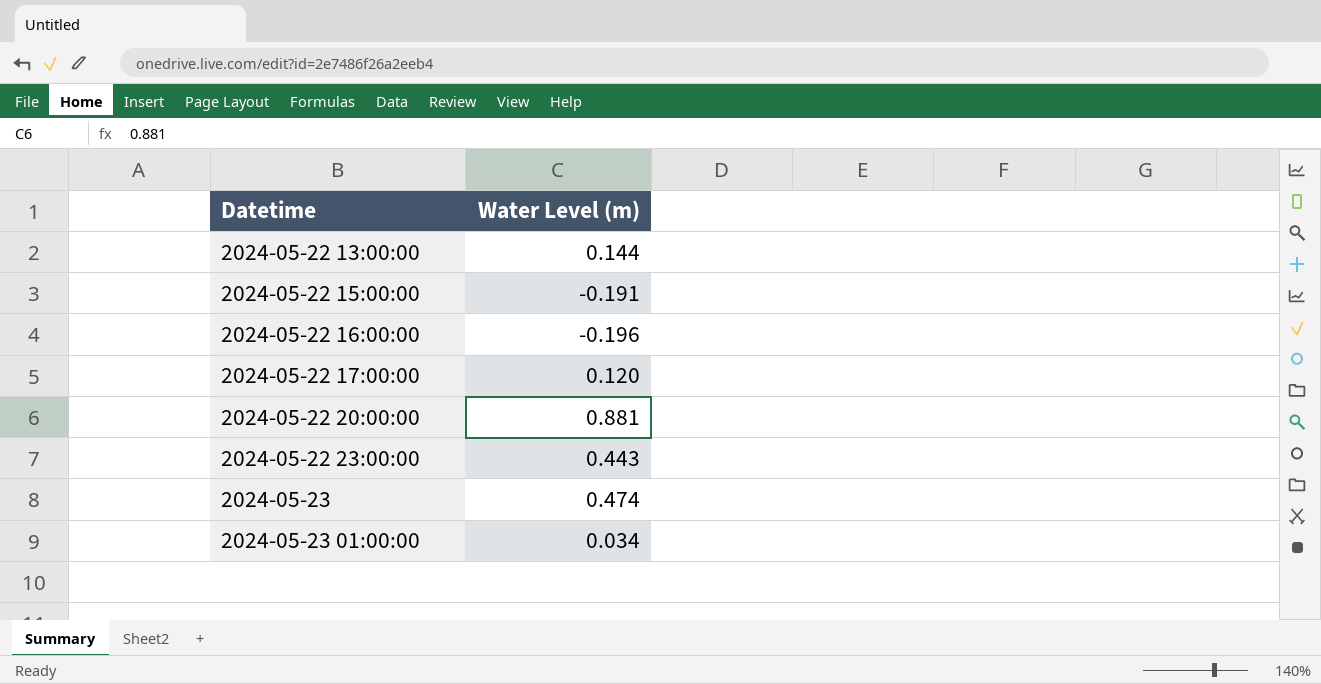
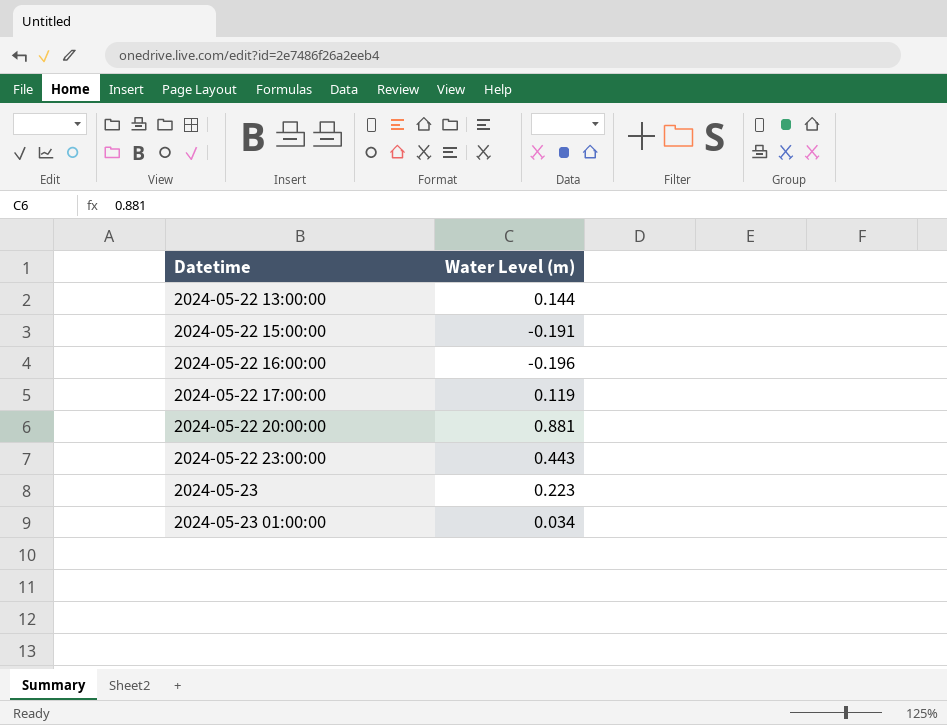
2024-05-22 17:00:00 | Water Level (m): 0.120 -> 0.119
2024-05-23 | Water Level (m): 0.474 -> 0.223

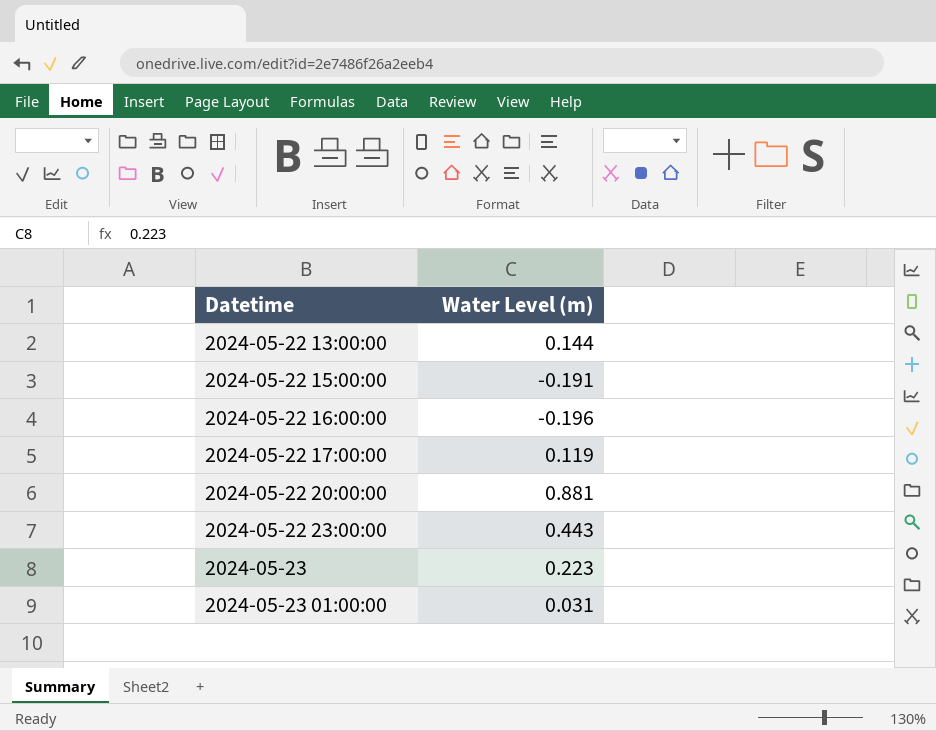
2024-05-23 01:00:00 | Water Level (m): 0.034 -> 0.031

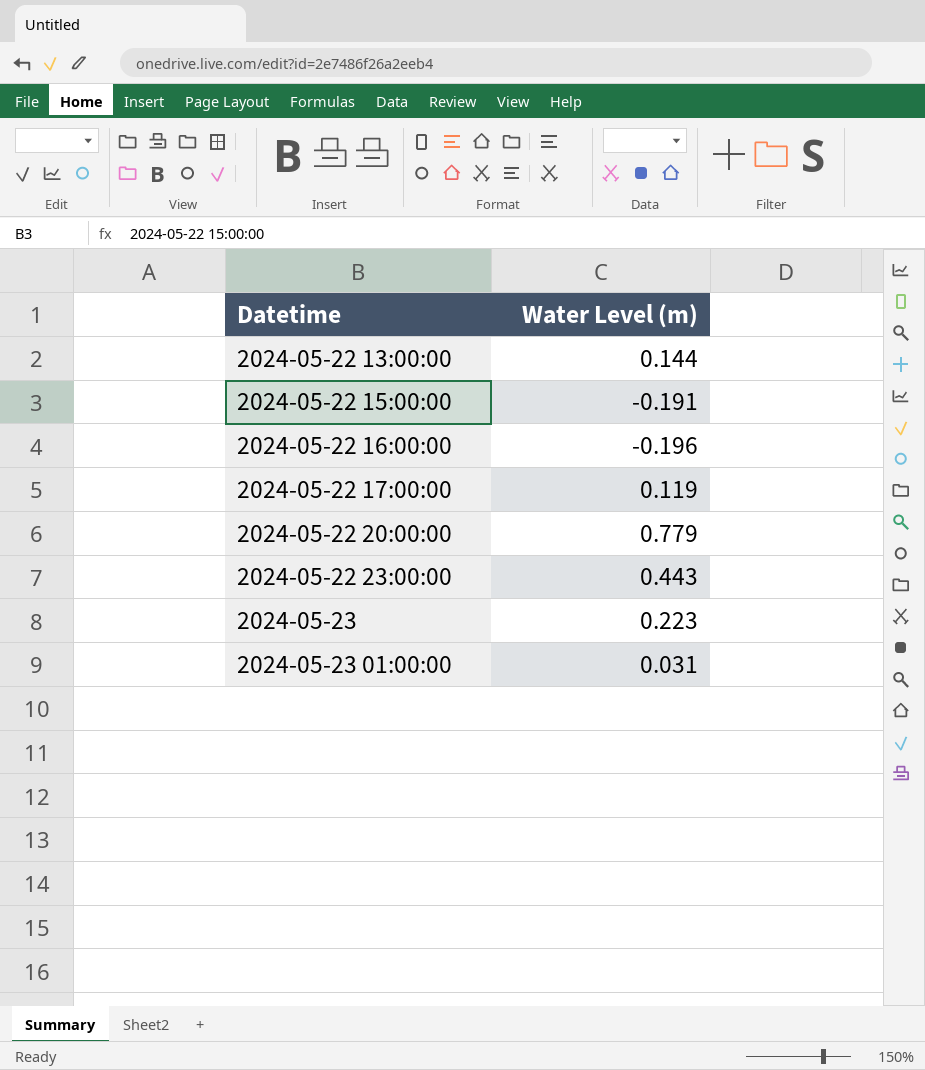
2024-05-22 20:00:00 | Water Level (m): 0.881 -> 0.779

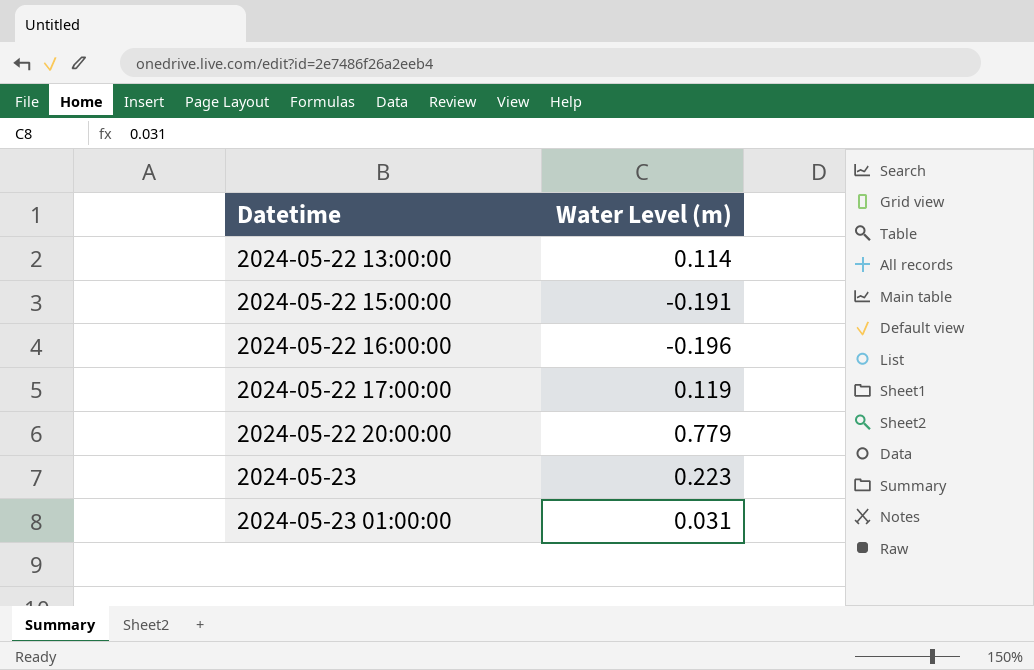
row 2024-05-22 23:00:00: 0.443 -> none
2024-05-22 13:00:00 | Water Level (m): 0.144 -> 0.114

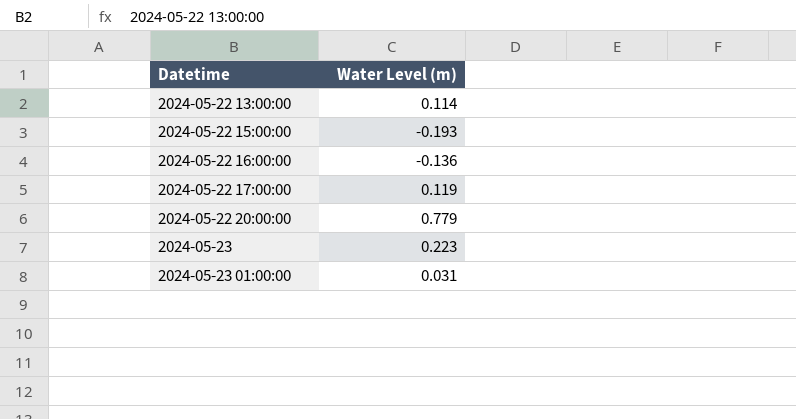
2024-05-22 15:00:00 | Water Level (m): -0.191 -> -0.193
2024-05-22 16:00:00 | Water Level (m): -0.196 -> -0.136

